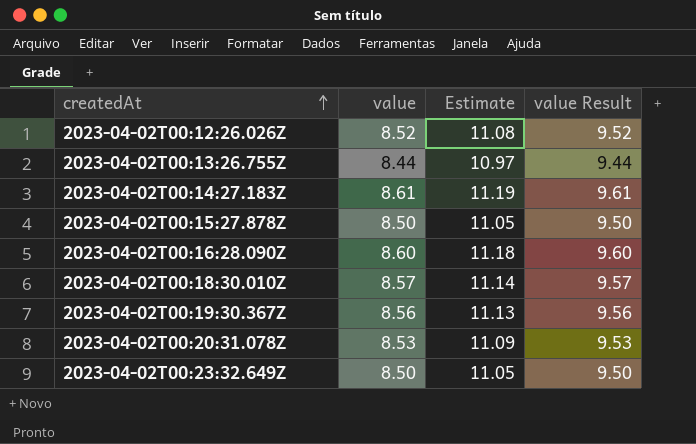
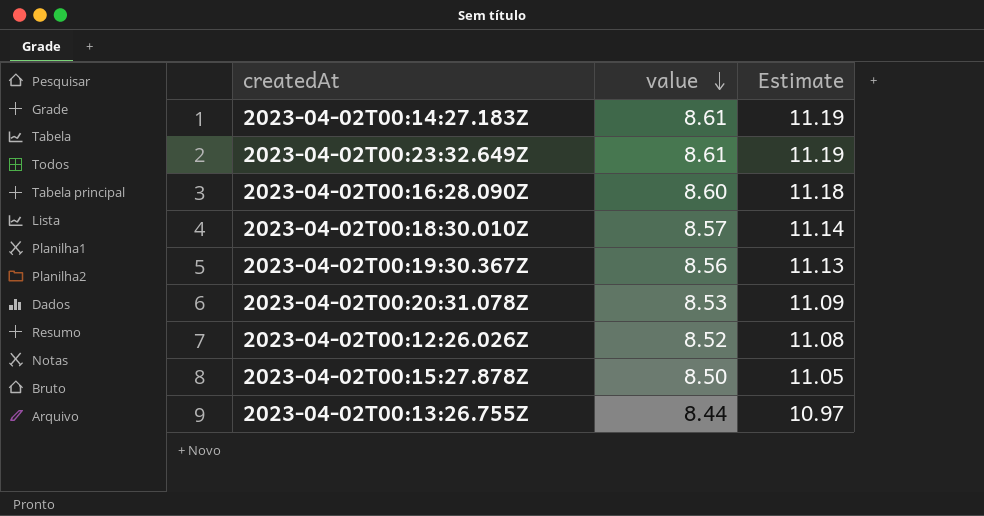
row order: createdAt ascending -> value descending
column value Result | formula: [value] + 1 -> none
2023-04-02T00:23:32.649Z | value: 8.50 -> 8.61
2023-04-02T00:23:32.649Z | Estimate: 11.05 -> 11.19

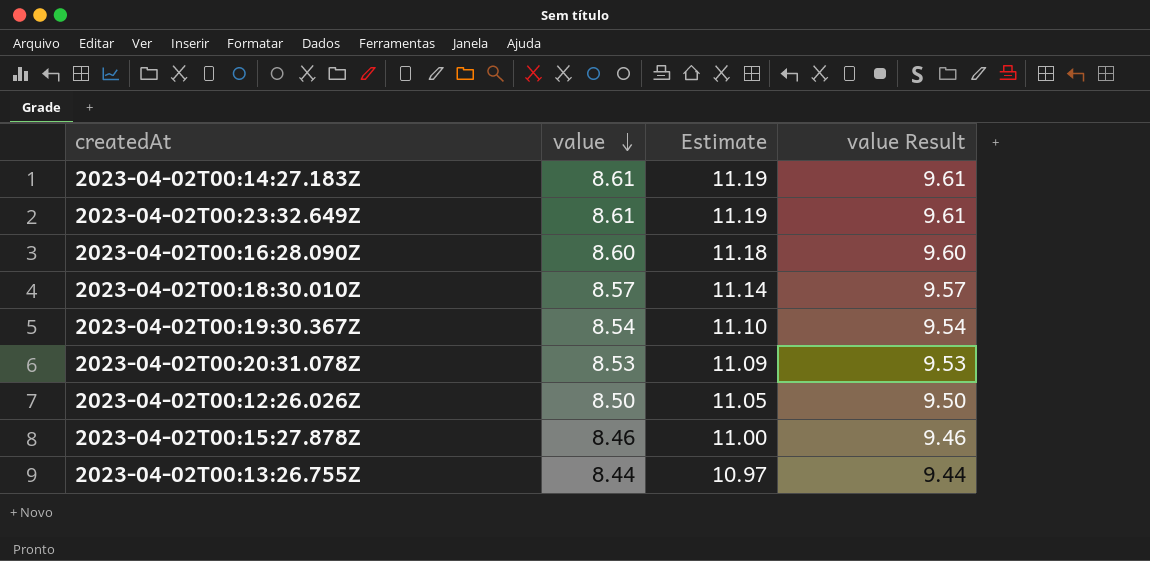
column value Result | formula: none -> [value] + 1
2023-04-02T00:19:30.367Z | value: 8.56 -> 8.54
2023-04-02T00:19:30.367Z | Estimate: 11.13 -> 11.10
2023-04-02T00:12:26.026Z | value: 8.52 -> 8.50
2023-04-02T00:12:26.026Z | Estimate: 11.08 -> 11.05
2023-04-02T00:15:27.878Z | value: 8.50 -> 8.46
2023-04-02T00:15:27.878Z | Estimate: 11.05 -> 11.00

